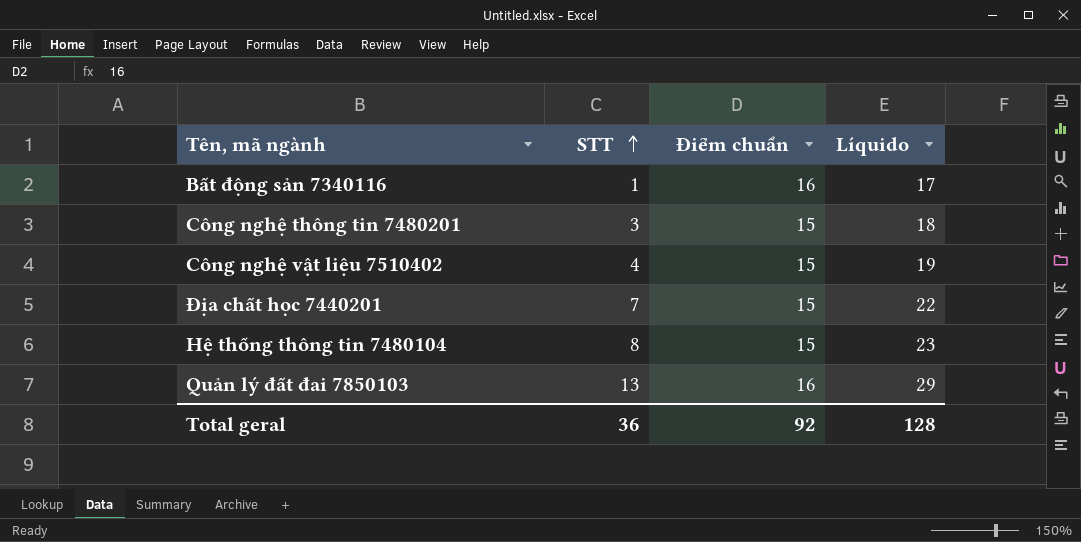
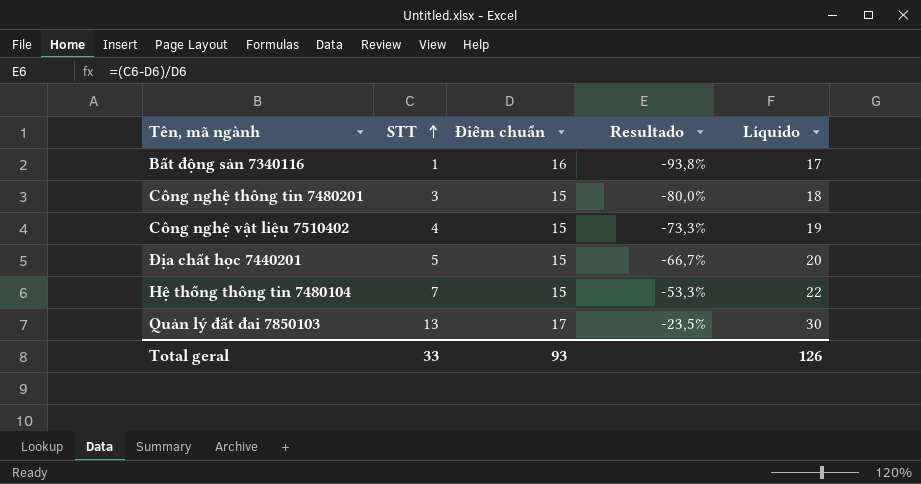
column Resultado | formula: none -> ([STT] - [Điểm chuẩn]) / [Điểm chuẩn]
Địa chất học 7440201 | STT: 7 -> 5
Địa chất học 7440201 | Líquido: 22 -> 20
Hệ thống thông tin 7480104 | STT: 8 -> 7
Hệ thống thông tin 7480104 | Líquido: 23 -> 22
Quản lý đất đai 7850103 | Điểm chuẩn: 16 -> 17
Quản lý đất đai 7850103 | Líquido: 29 -> 30
Total geral | STT: 36 -> 33
Total geral | Điểm chuẩn: 92 -> 93
Total geral | Líquido: 128 -> 126

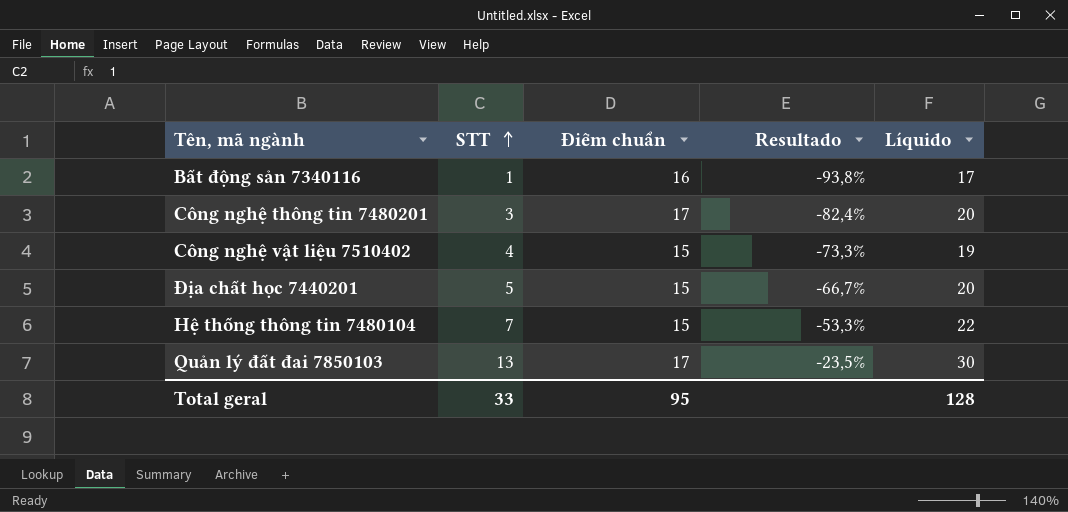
Công nghệ thông tin 7480201 | Điểm chuẩn: 15 -> 17
Công nghệ thông tin 7480201 | Resultado: -80,0% -> -82,4%
Công nghệ thông tin 7480201 | Líquido: 18 -> 20
Total geral | Điểm chuẩn: 93 -> 95
Total geral | Líquido: 126 -> 128

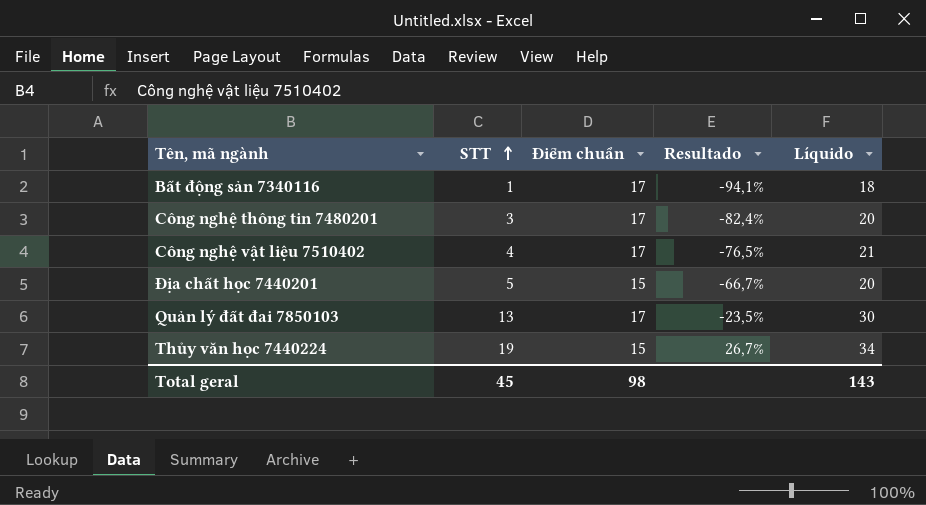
row Hệ thống thông tin 7480104: 7 | 15 | -53,3% | 22 -> none
Bất động sản 7340116 | Điểm chuẩn: 16 -> 17
Bất động sản 7340116 | Resultado: -93,8% -> -94,1%
Bất động sản 7340116 | Líquido: 17 -> 18
Công nghệ vật liệu 7510402 | Điểm chuẩn: 15 -> 17
Công nghệ vật liệu 7510402 | Resultado: -73,3% -> -76,5%
Công nghệ vật liệu 7510402 | Líquido: 19 -> 21
row Thủy văn học 7440224: none -> 19 | 15 | 26,7% | 34
Total geral | STT: 33 -> 45
Total geral | Điểm chuẩn: 95 -> 98
Total geral | Líquido: 128 -> 143

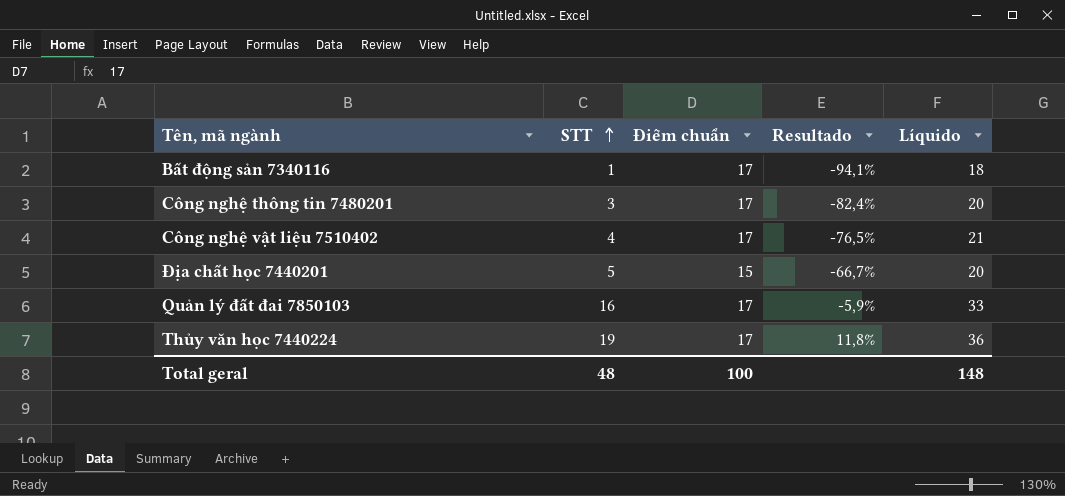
Quản lý đất đai 7850103 | STT: 13 -> 16
Quản lý đất đai 7850103 | Resultado: -23,5% -> -5,9%
Quản lý đất đai 7850103 | Líquido: 30 -> 33
Thủy văn học 7440224 | Điểm chuẩn: 15 -> 17
Thủy văn học 7440224 | Resultado: 26,7% -> 11,8%
Thủy văn học 7440224 | Líquido: 34 -> 36
Total geral | STT: 45 -> 48
Total geral | Điểm chuẩn: 98 -> 100
Total geral | Líquido: 143 -> 148

